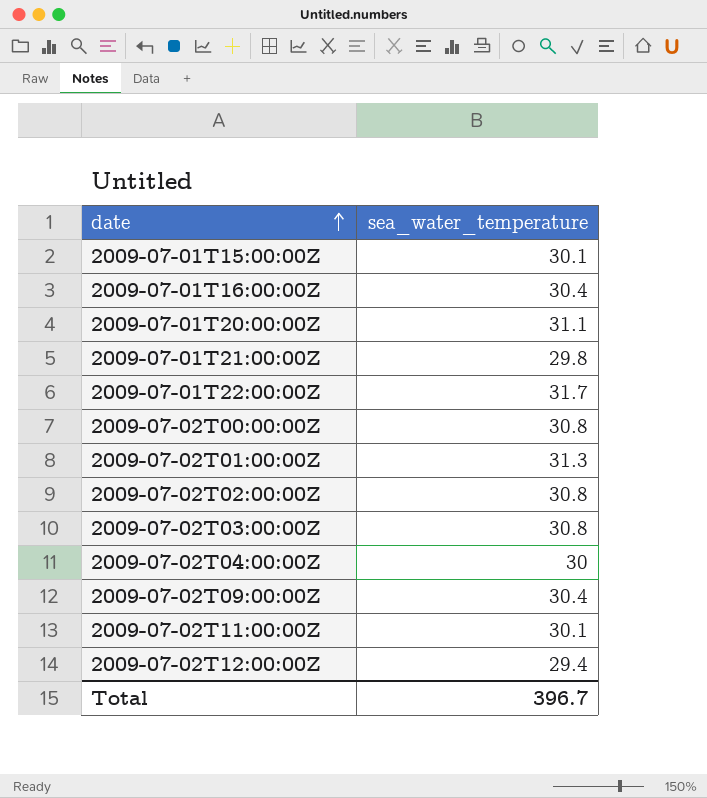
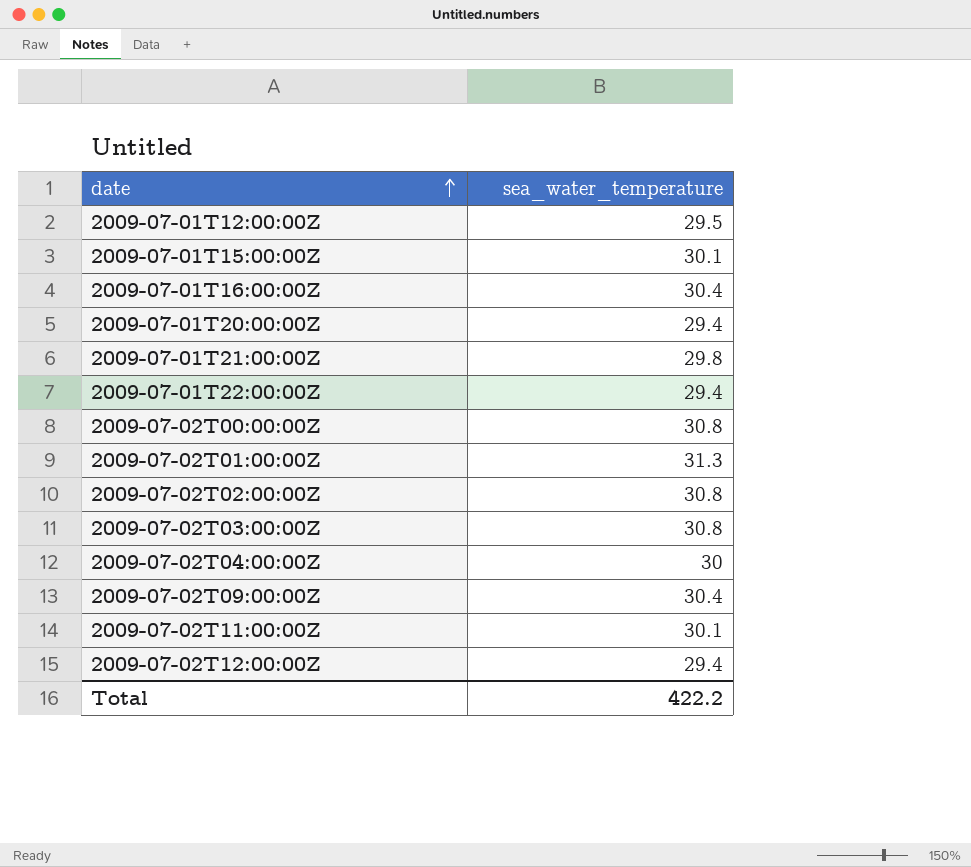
row 2009-07-01T12:00:00Z: none -> 29.5
2009-07-01T20:00:00Z | sea_water_temperature: 31.1 -> 29.4
2009-07-01T22:00:00Z | sea_water_temperature: 31.7 -> 29.4
Total | sea_water_temperature: 396.7 -> 422.2

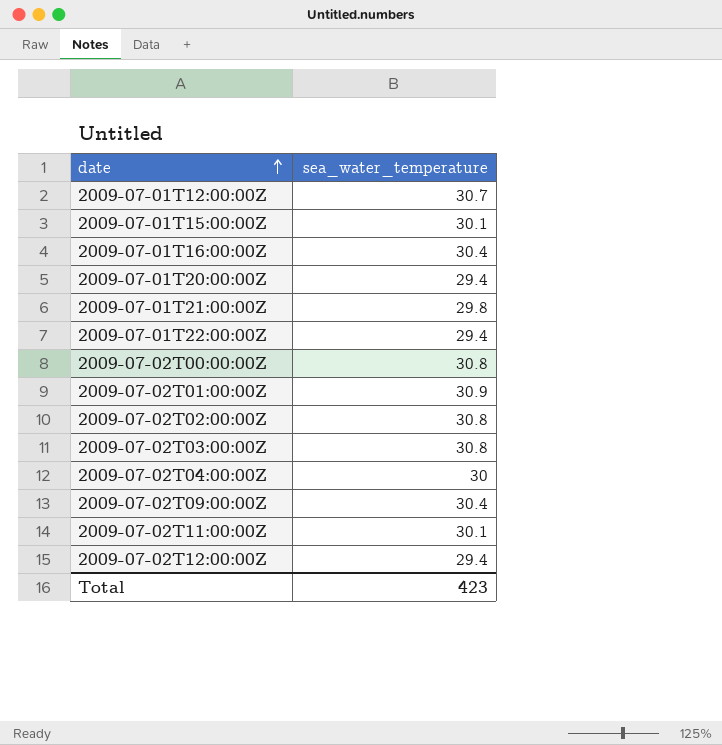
2009-07-01T12:00:00Z | sea_water_temperature: 29.5 -> 30.7
2009-07-02T01:00:00Z | sea_water_temperature: 31.3 -> 30.9
Total | sea_water_temperature: 422.2 -> 423

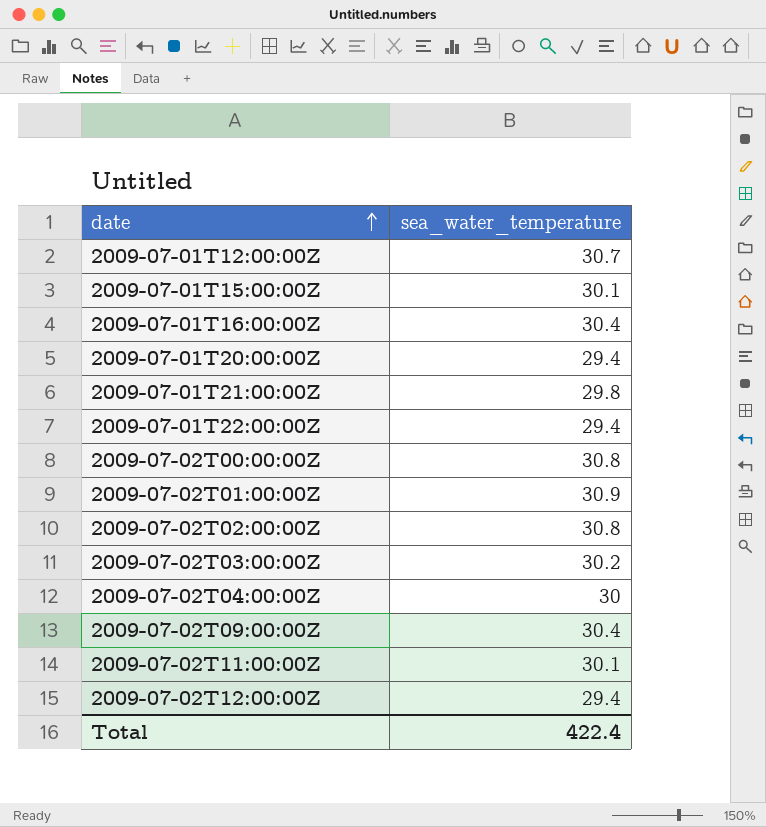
2009-07-02T03:00:00Z | sea_water_temperature: 30.8 -> 30.2
Total | sea_water_temperature: 423 -> 422.4

